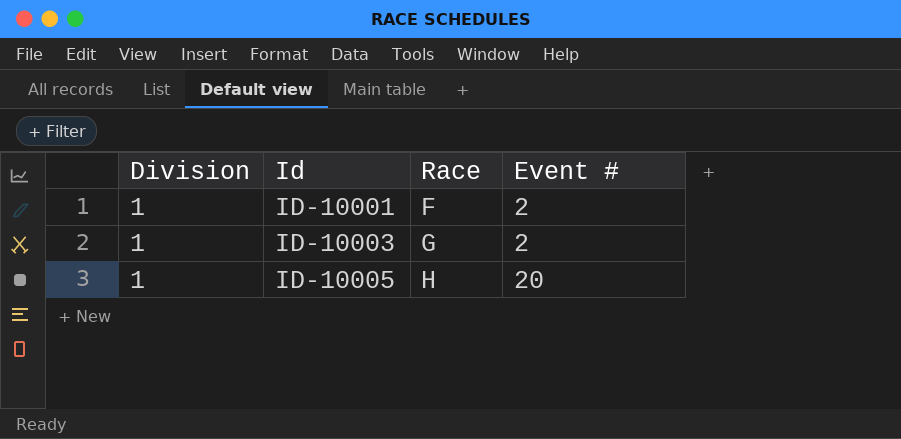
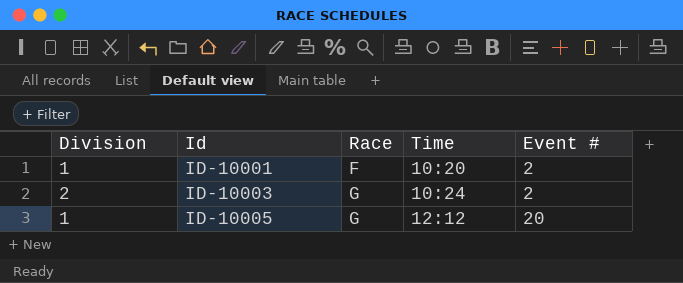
column Time | position: none -> 4
ID-10003 | Division: 1 -> 2
ID-10005 | Race: H -> G

